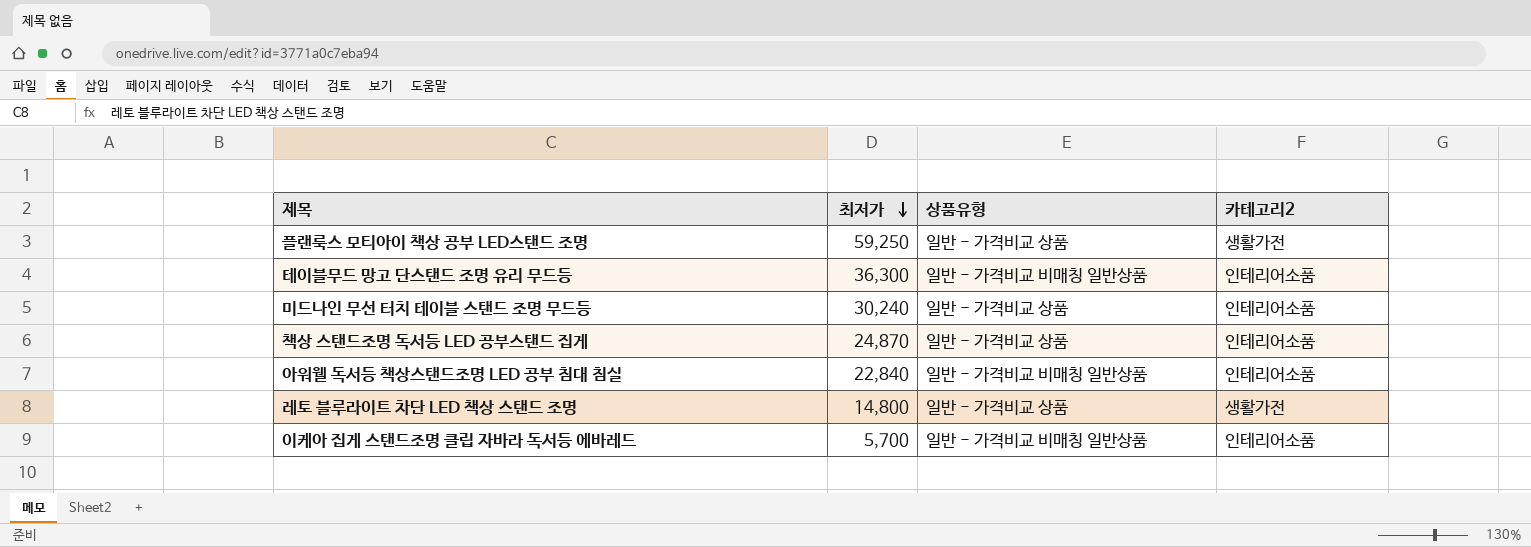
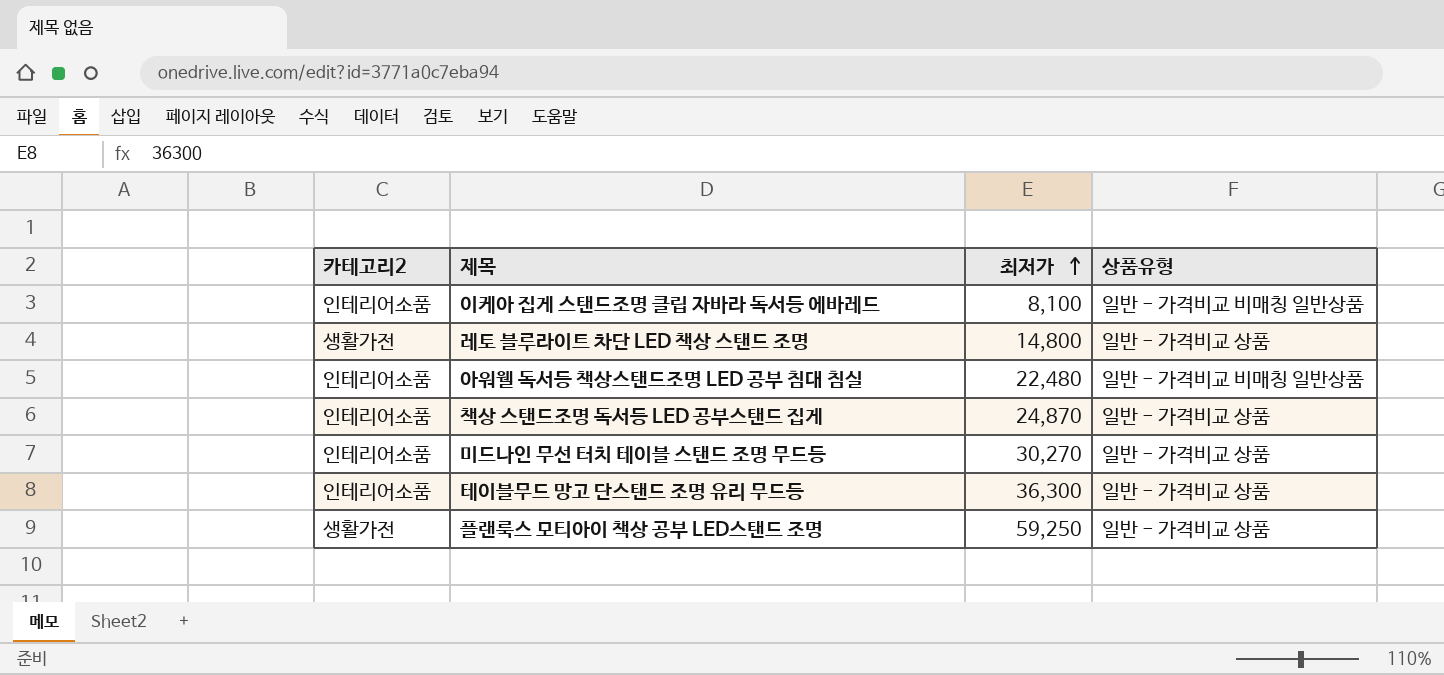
row order: 최저가 descending -> 최저가 ascending
column 카테고리2 | position: 4 -> 1
이케아 집게 스탠드조명 클립 자바라 독서등 에바레드 | 최저가: 5,700 -> 8,100
아워웰 독서등 책상스탠드조명 LED 공부 침대 침실 | 최저가: 22,840 -> 22,480
미드나인 무선 터치 테이블 스탠드 조명 무드등 | 최저가: 30,240 -> 30,270
테이블무드 망고 단스탠드 조명 유리 무드등 | 상품유형: 일반 - 가격비교 비매칭 일반상품 -> 일반 - 가격비교 상품

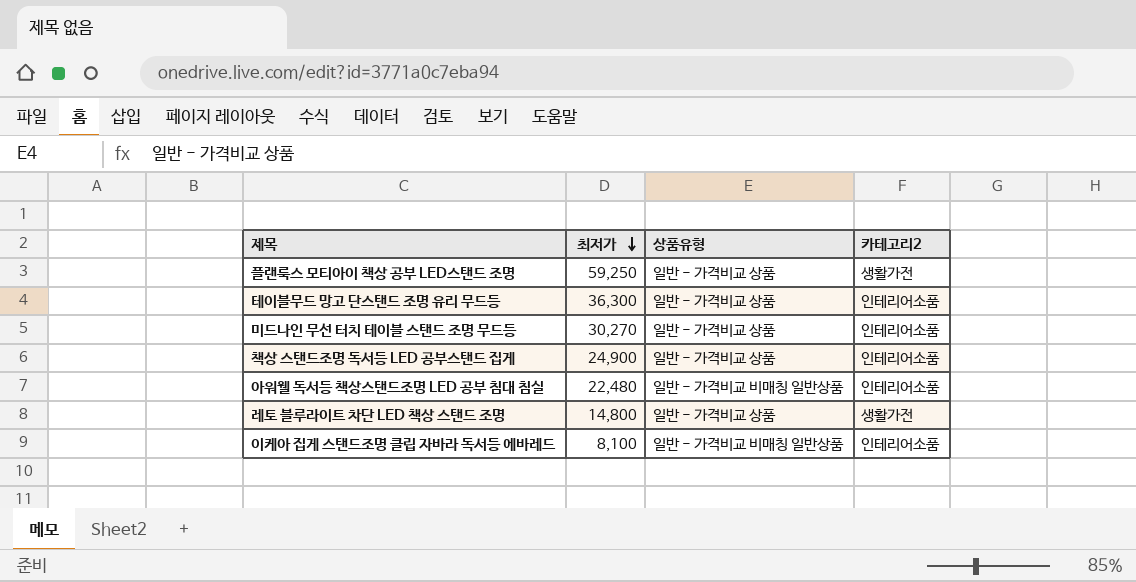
row order: 최저가 ascending -> 최저가 descending
column 카테고리2 | position: 1 -> 4
책상 스탠드조명 독서등 LED 공부스탠드 집게 | 최저가: 24,870 -> 24,900

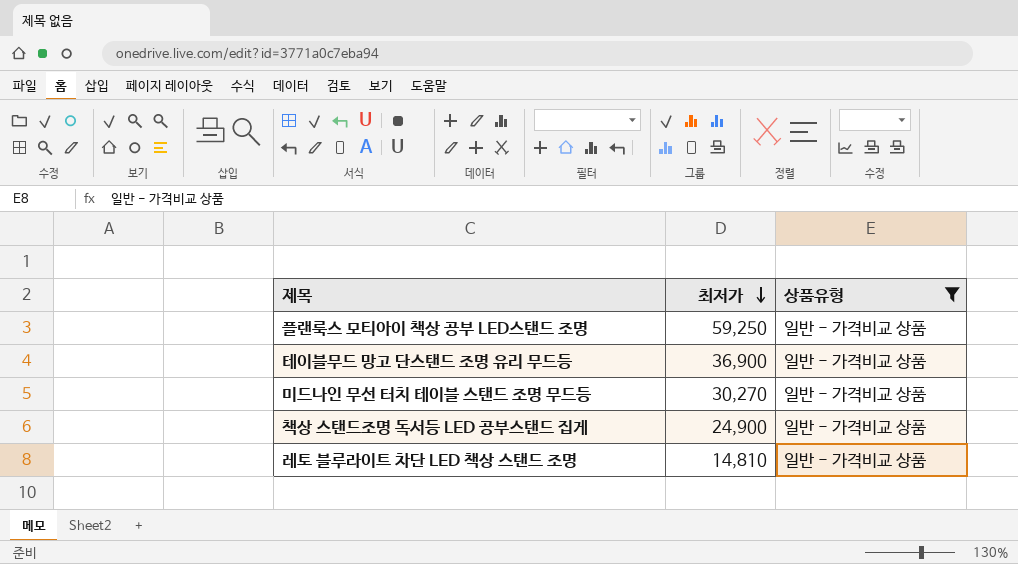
filter: none -> 상품유형 = 일반 - 가격비교 상품
column 카테고리2 | position: 4 -> none
테이블무드 망고 단스탠드 조명 유리 무드등 | 최저가: 36,300 -> 36,900
레토 블루라이트 차단 LED 책상 스탠드 조명 | 최저가: 14,800 -> 14,810

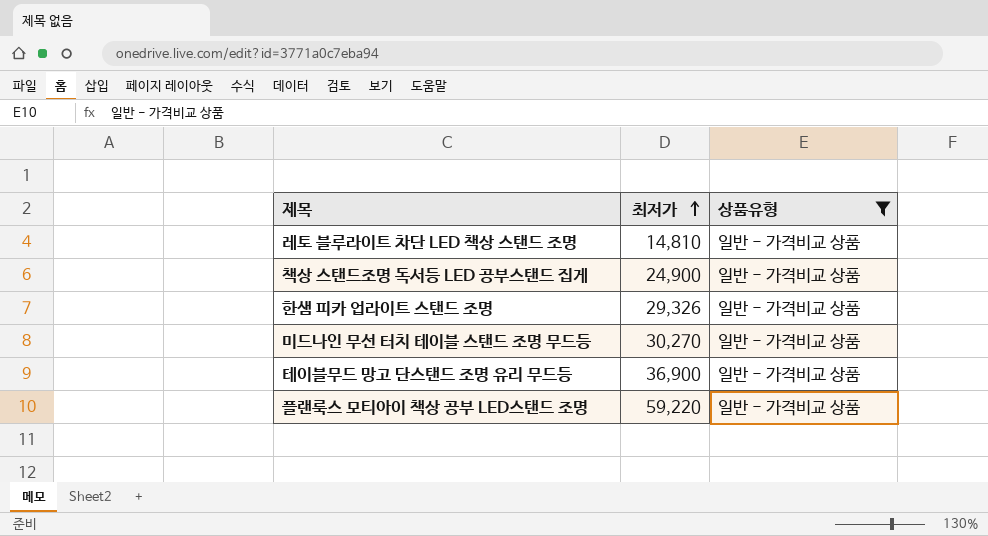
row order: 최저가 descending -> 최저가 ascending
row 한샘 피카 업라이트 스탠드 조명: none -> 29,326 | 일반 - 가격비교 상품
플랜룩스 모티아이 책상 공부 LED스탠드 조명 | 최저가: 59,250 -> 59,220

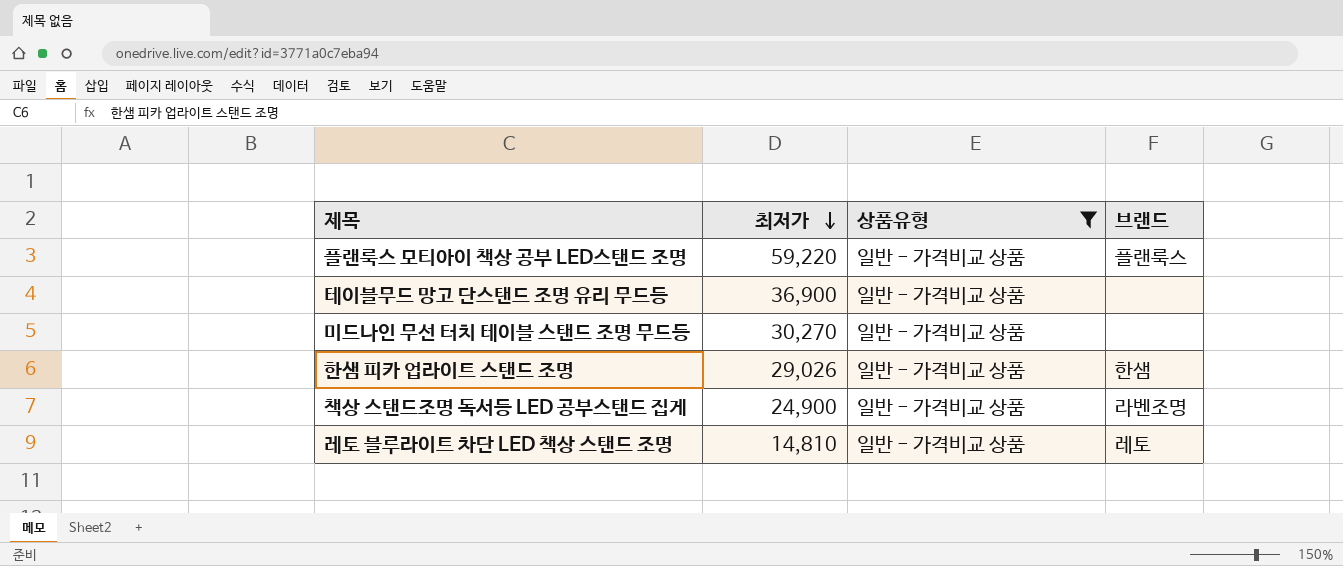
row order: 최저가 ascending -> 최저가 descending
column 브랜드 | position: none -> 4
한샘 피카 업라이트 스탠드 조명 | 최저가: 29,326 -> 29,026

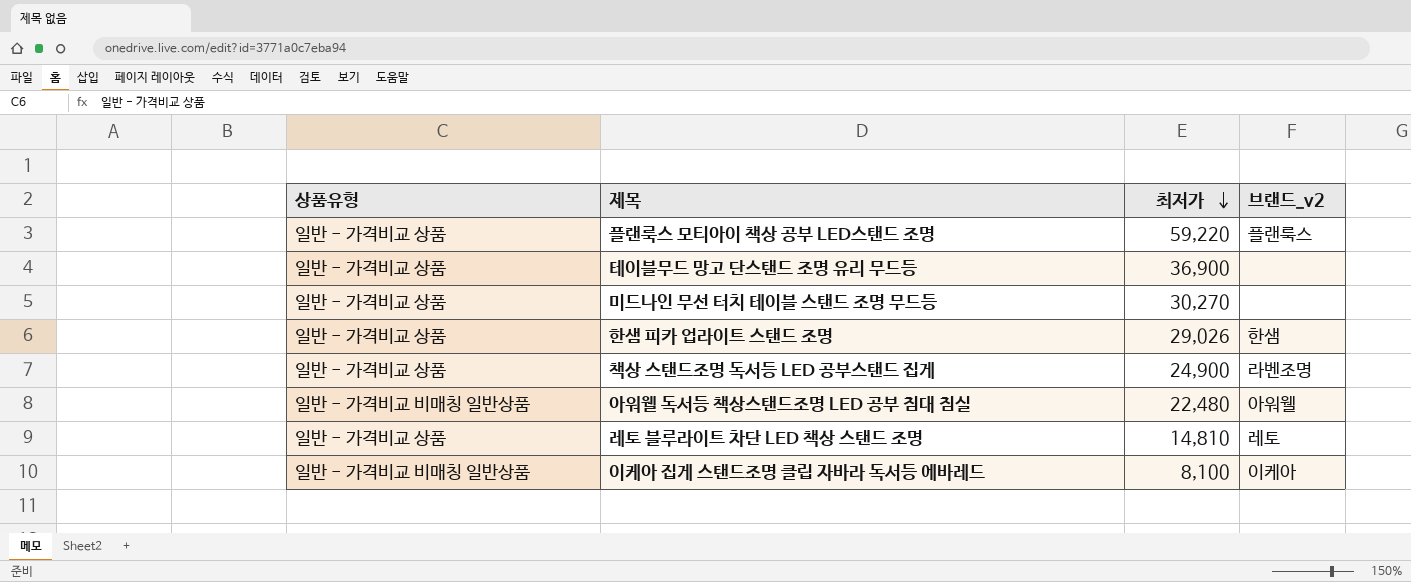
filter: 상품유형 = 일반 - 가격비교 상품 -> none
column 상품유형 | position: 3 -> 1
column name: 브랜드 -> 브랜드_v2

